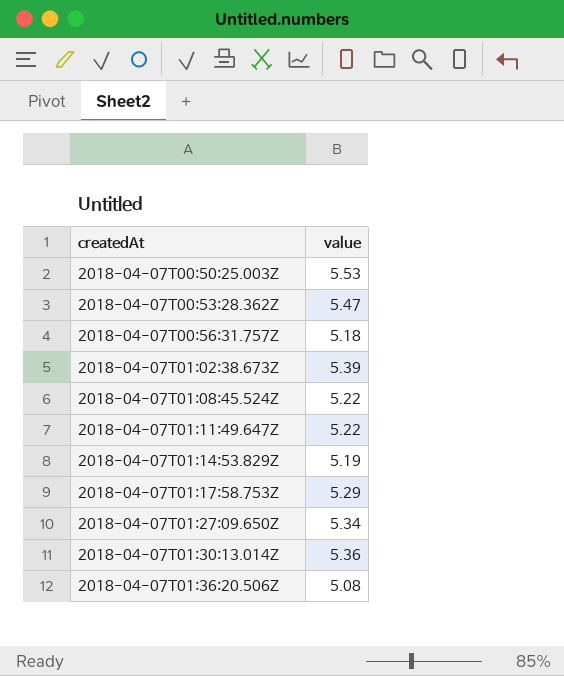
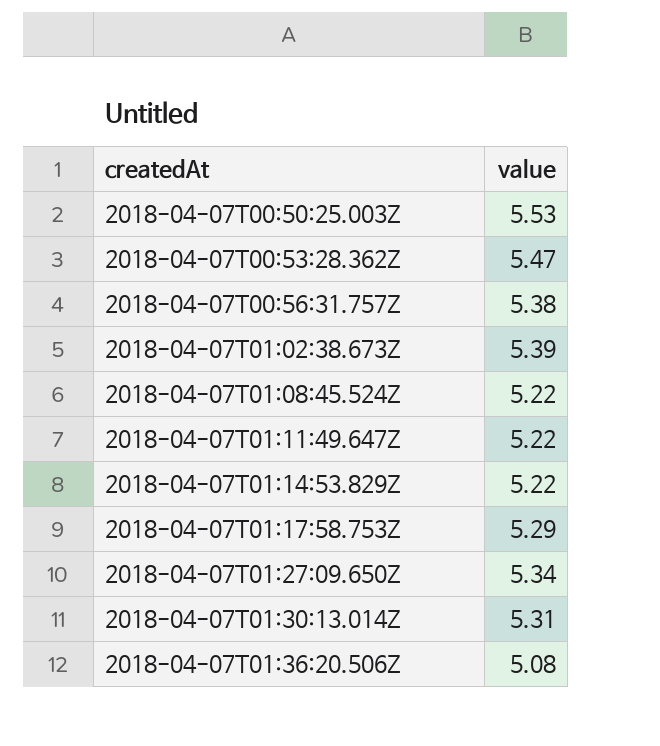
2018-04-07T00:56:31.757Z | value: 5.18 -> 5.38
2018-04-07T01:14:53.829Z | value: 5.19 -> 5.22
2018-04-07T01:30:13.014Z | value: 5.36 -> 5.31

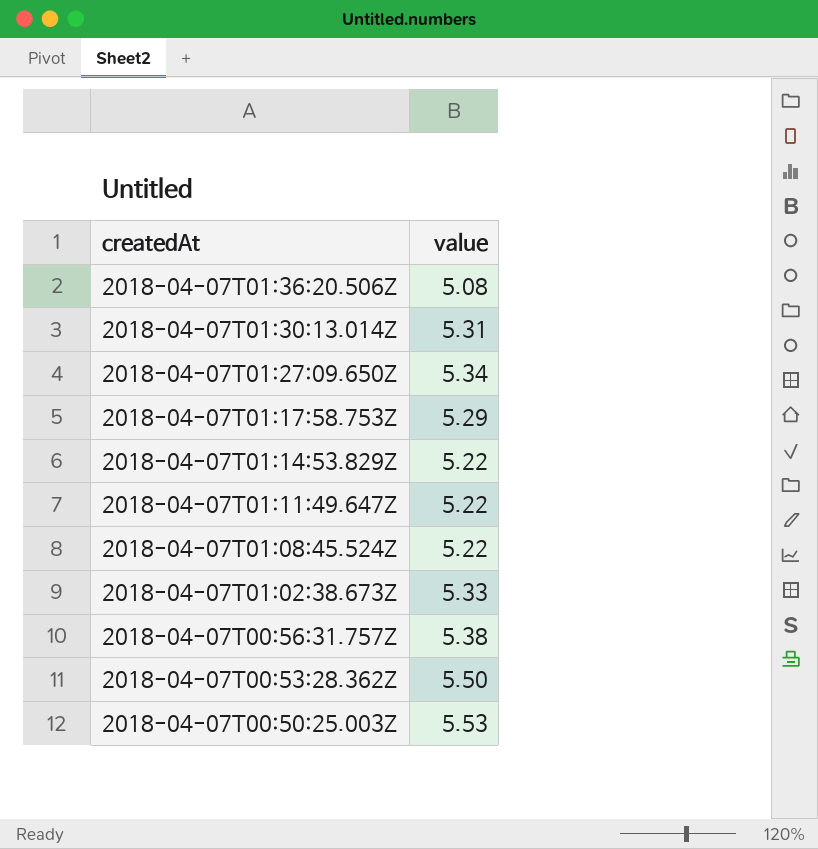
row order: createdAt ascending -> createdAt descending
2018-04-07T01:02:38.673Z | value: 5.39 -> 5.33
2018-04-07T00:53:28.362Z | value: 5.47 -> 5.50

